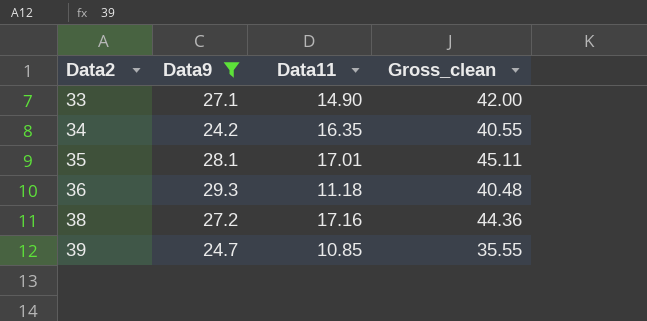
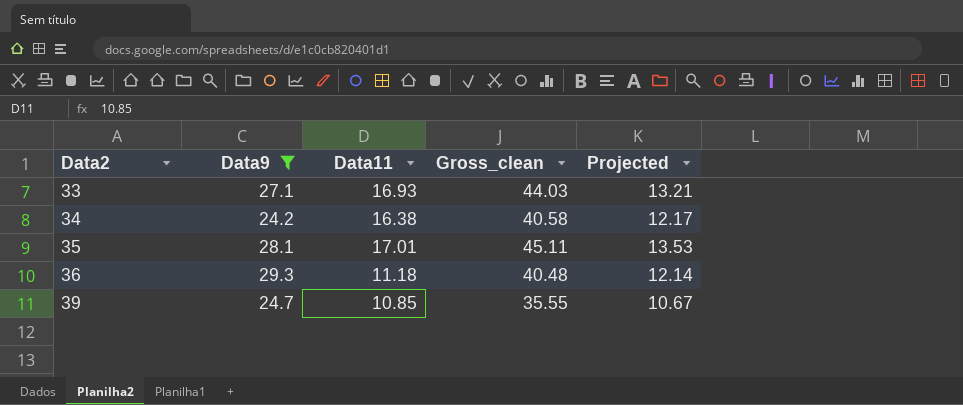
column Projected | formula: none -> [Gross_clean] * 0.3
row 38: 27.2 | 17.16 | 44.36 -> none
33 | Data11: 14.90 -> 16.93
33 | Gross_clean: 42.00 -> 44.03
34 | Data11: 16.35 -> 16.38
34 | Gross_clean: 40.55 -> 40.58

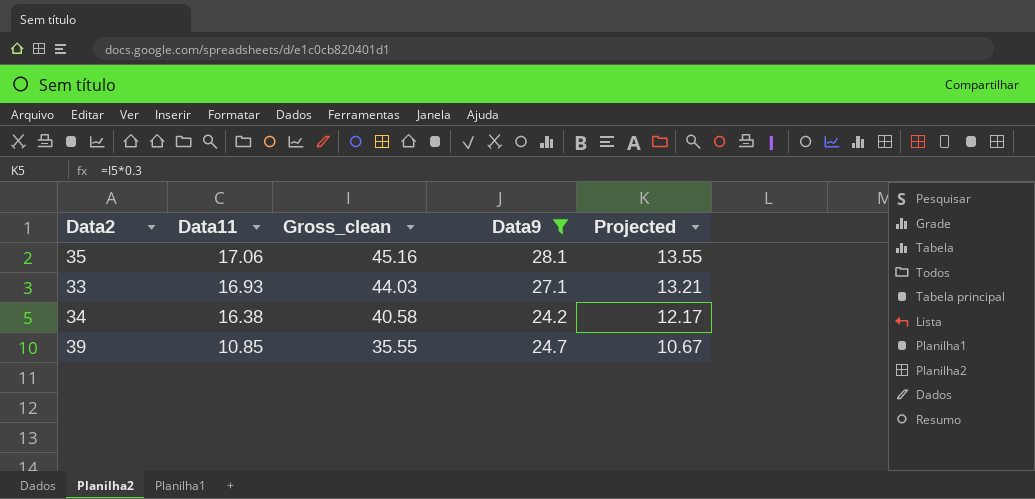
row order: Data2 ascending -> Data11 descending
column Data9 | position: 2 -> 4
row 36: 29.3 | 11.18 | 40.48 | 12.14 -> none
35 | Data11: 17.01 -> 17.06
35 | Gross_clean: 45.11 -> 45.16
35 | Projected: 13.53 -> 13.55

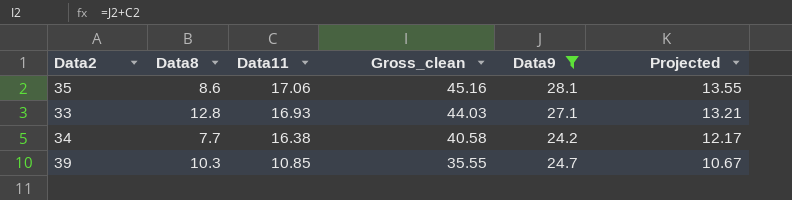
column Data8 | position: none -> 2

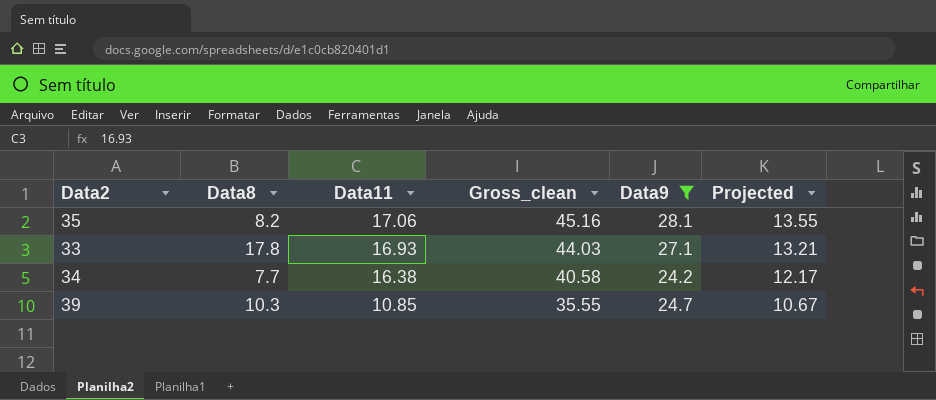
35 | Data8: 8.6 -> 8.2
33 | Data8: 12.8 -> 17.8

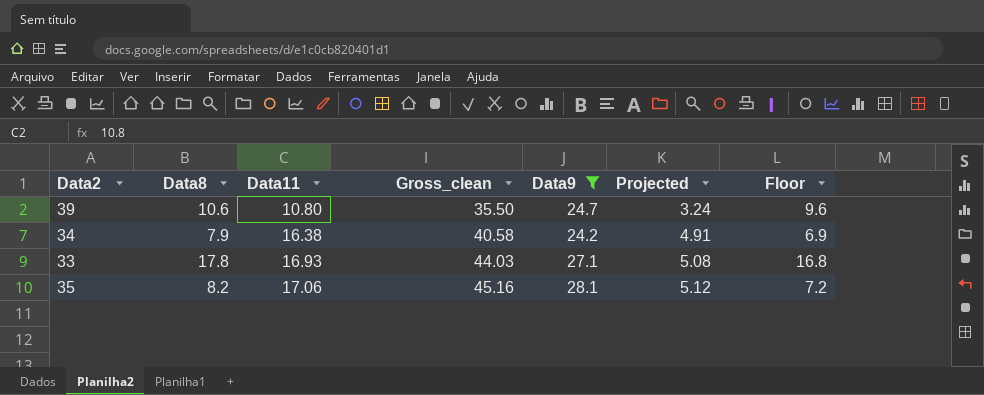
row order: Data11 descending -> Data11 ascending
column Projected | formula: [Gross_clean] * 0.3 -> [Data11] * 0.3
column Floor | formula: none -> [Data8] - 1
39 | Data8: 10.3 -> 10.6
39 | Data11: 10.85 -> 10.80
39 | Gross_clean: 35.55 -> 35.50
34 | Data8: 7.7 -> 7.9

